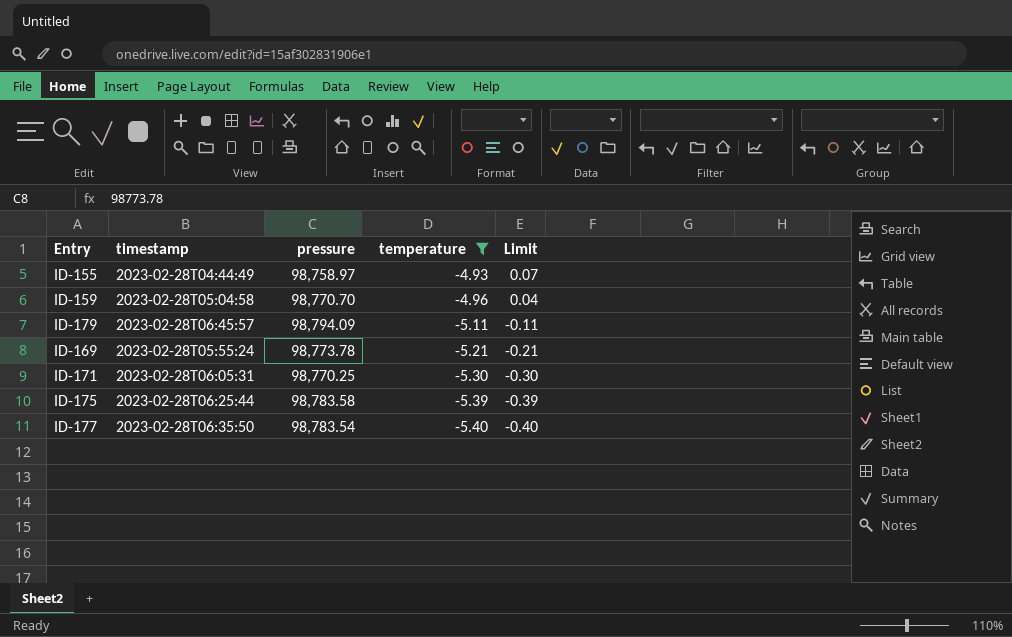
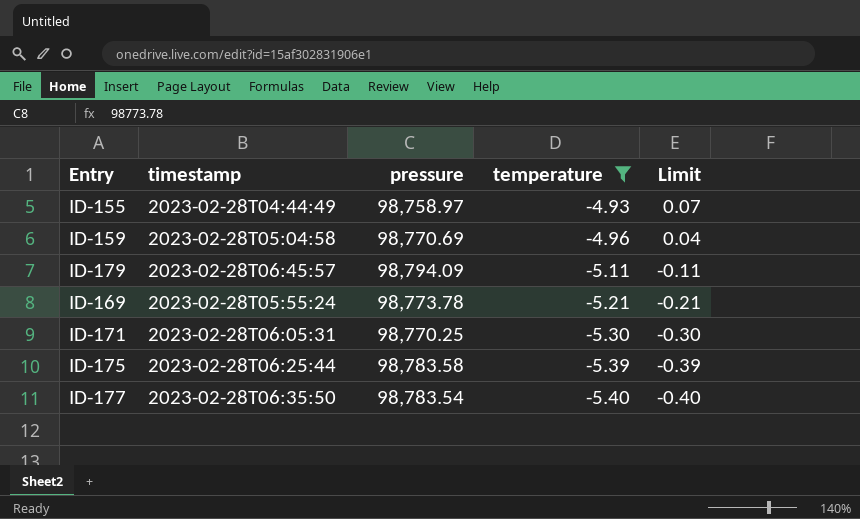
ID-159 | pressure: 98,770.70 -> 98,770.69

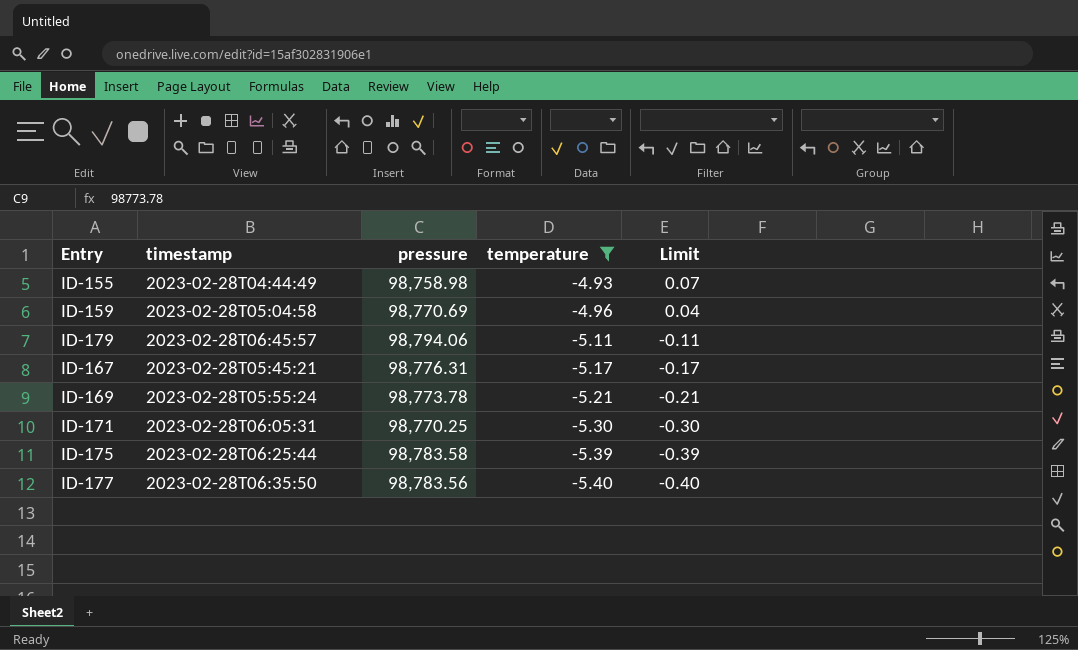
ID-155 | pressure: 98,758.97 -> 98,758.98
ID-179 | pressure: 98,794.09 -> 98,794.06
row ID-167: none -> 2023-02-28T05:45:21 | 98,776.31 | -5.17 | -0.17
ID-177 | pressure: 98,783.54 -> 98,783.56

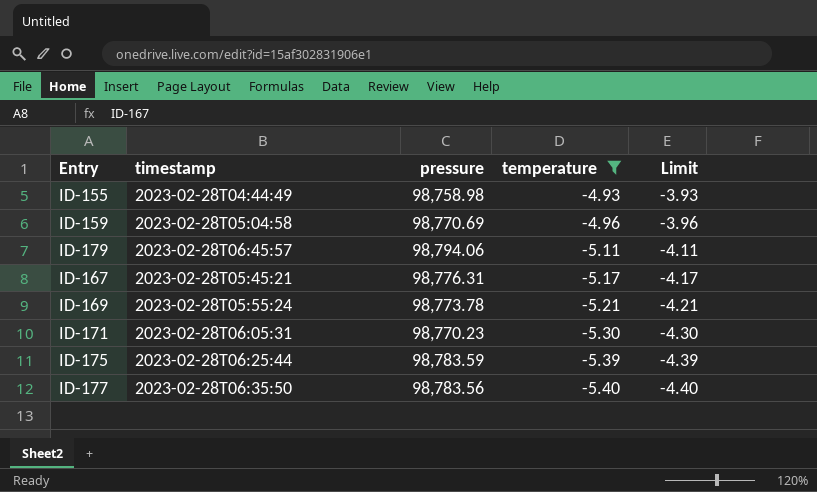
column Limit | formula: [temperature] + 5 -> [temperature] + 1
ID-171 | pressure: 98,770.25 -> 98,770.23
ID-175 | pressure: 98,783.58 -> 98,783.59

